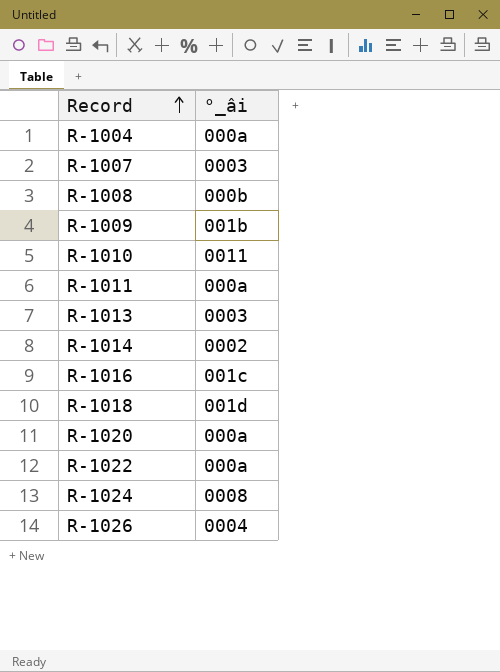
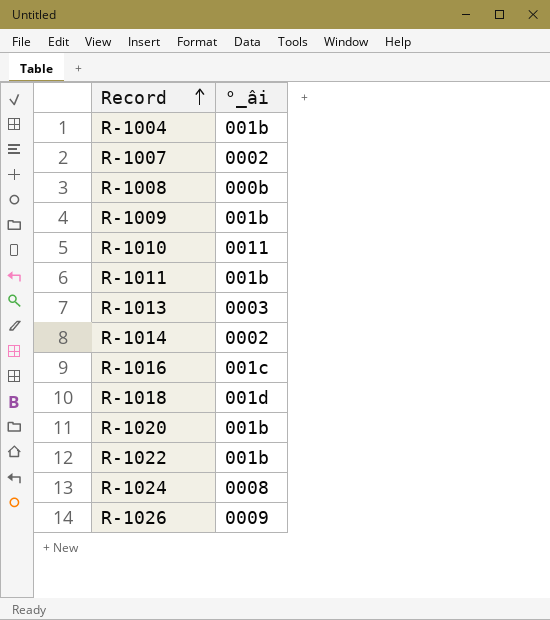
R-1004 | °_âi: 000a -> 001b
R-1007 | °_âi: 0003 -> 0002
R-1011 | °_âi: 000a -> 001b
R-1020 | °_âi: 000a -> 001b
R-1022 | °_âi: 000a -> 001b
R-1026 | °_âi: 0004 -> 0009

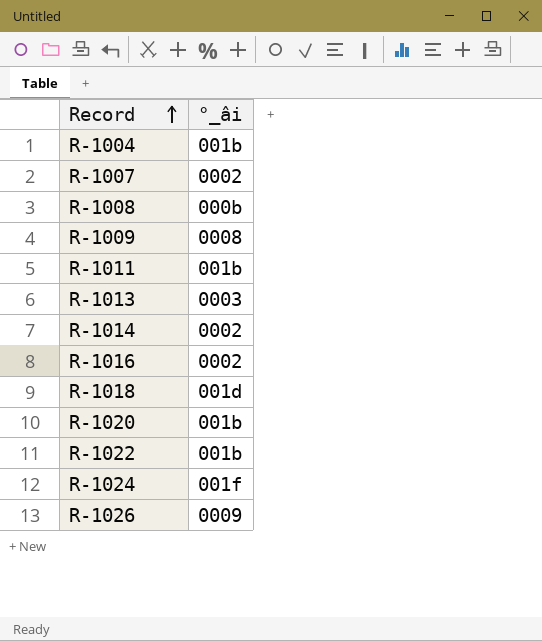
row R-1010: 0011 -> none
R-1009 | °_âi: 001b -> 0008
R-1016 | °_âi: 001c -> 0002
R-1024 | °_âi: 0008 -> 001f

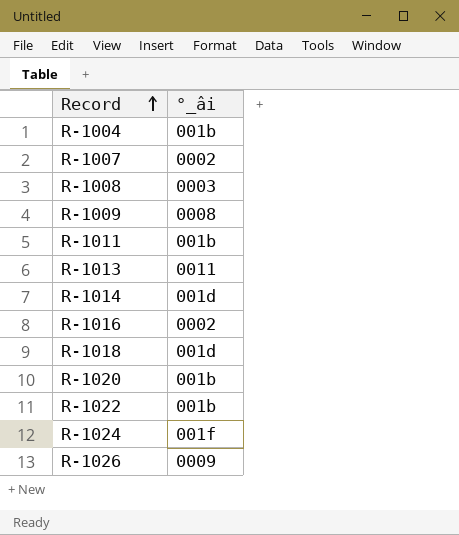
R-1008 | °_âi: 000b -> 0003
R-1013 | °_âi: 0003 -> 0011
R-1014 | °_âi: 0002 -> 001d

